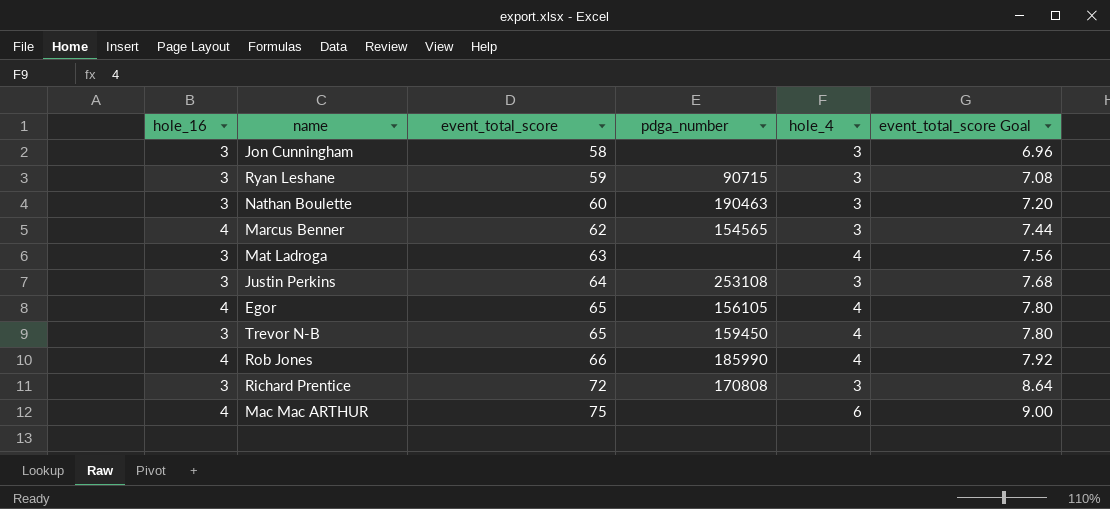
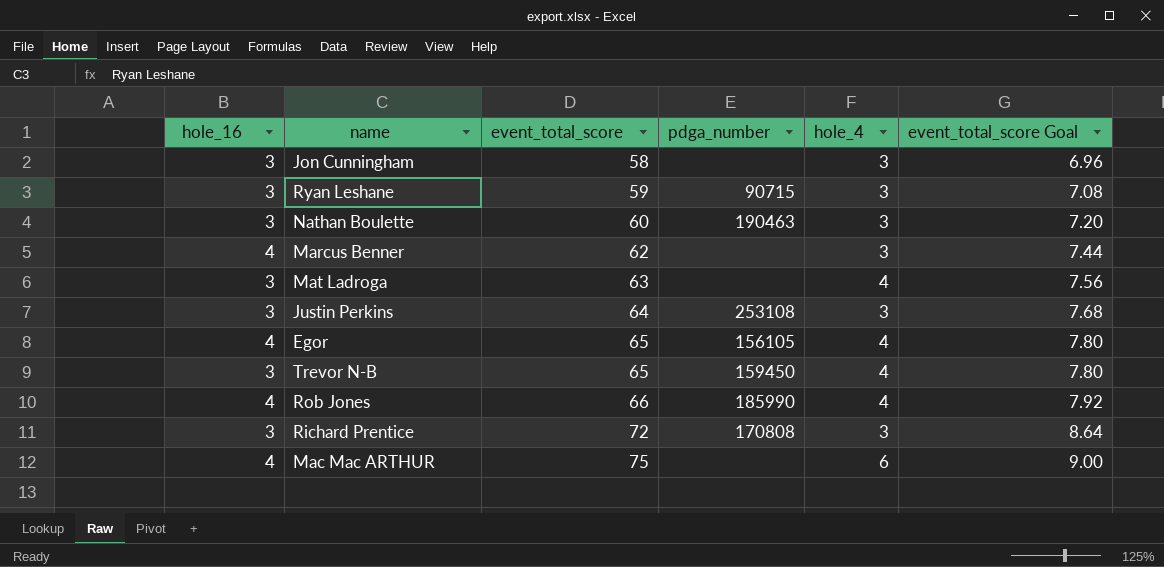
Marcus Benner | pdga_number: 154565 -> none

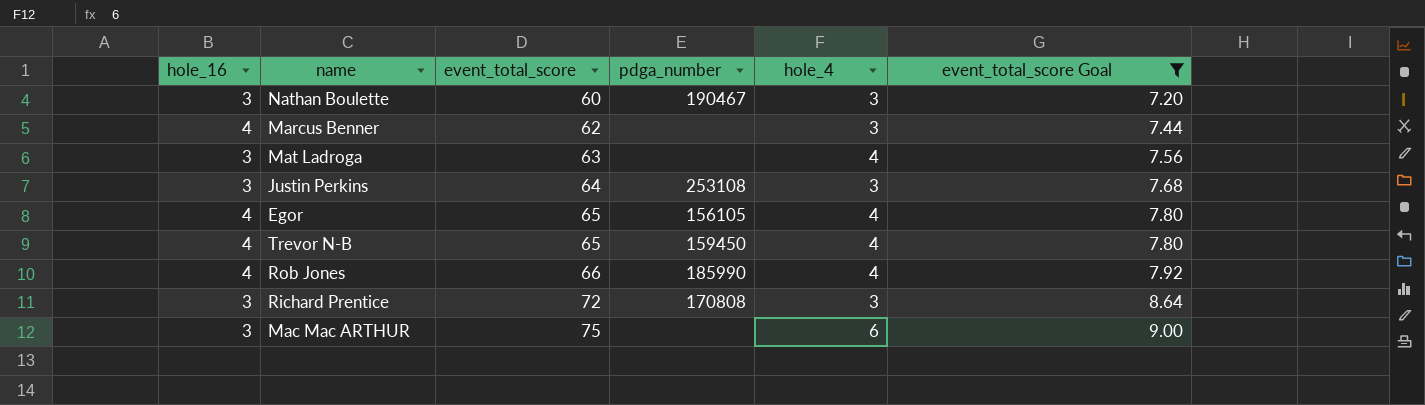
filter: none -> event_total_score Goal >= 7.20
Nathan Boulette | pdga_number: 190463 -> 190467
Trevor N-B | hole_16: 3 -> 4
Mac Mac ARTHUR | hole_16: 4 -> 3

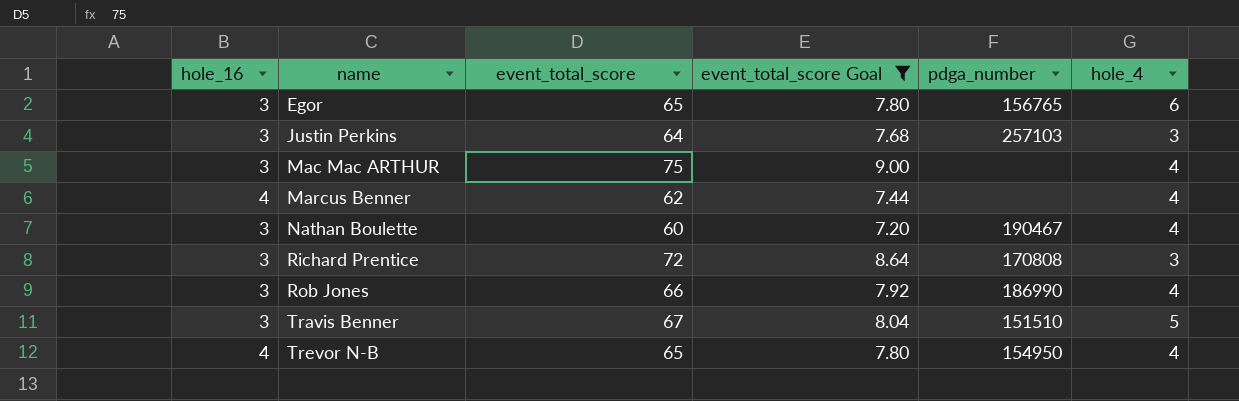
row order: event_total_score ascending -> name ascending
column event_total_score Goal | position: 6 -> 4
row Mat Ladroga: 3 | 63 | none | 4 | 7.56 -> none
Egor | hole_16: 4 -> 3
Egor | pdga_number: 156105 -> 156765
Egor | hole_4: 4 -> 6
Justin Perkins | pdga_number: 253108 -> 257103
Mac Mac ARTHUR | hole_4: 6 -> 4
Marcus Benner | hole_4: 3 -> 4
Nathan Boulette | hole_4: 3 -> 4
Rob Jones | hole_16: 4 -> 3
Rob Jones | pdga_number: 185990 -> 186990
row Travis Benner: none -> 3 | 67 | 8.04 | 151510 | 5
Trevor N-B | pdga_number: 159450 -> 154950

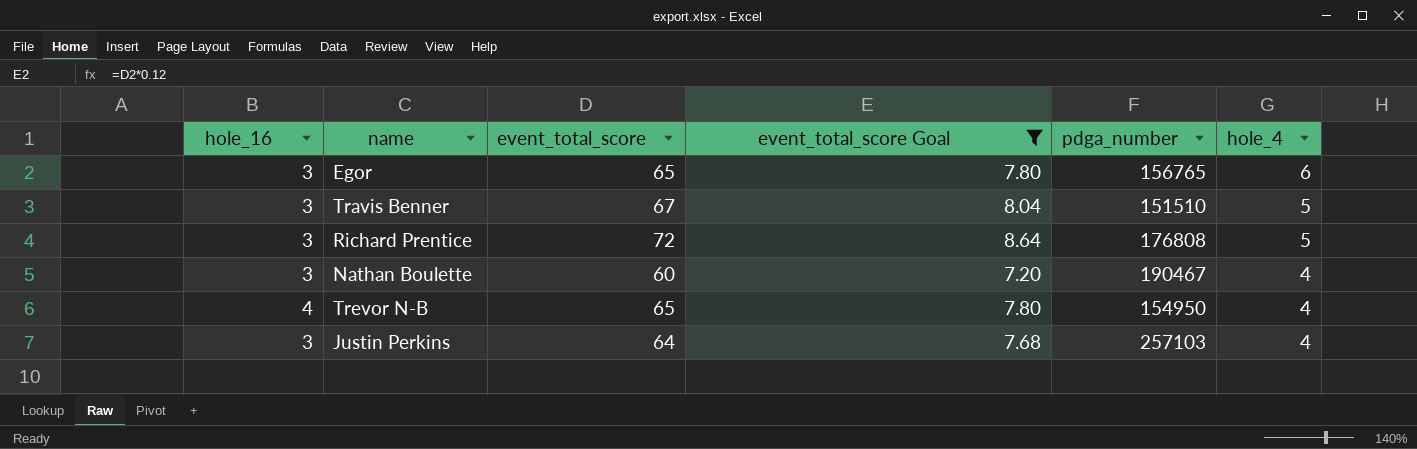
row order: name ascending -> hole_4 descending
row Mac Mac ARTHUR: 3 | 75 | 9.00 | none | 4 -> none
row Marcus Benner: 4 | 62 | 7.44 | none | 4 -> none
row Rob Jones: 3 | 66 | 7.92 | 186990 | 4 -> none
Richard Prentice | pdga_number: 170808 -> 176808
Richard Prentice | hole_4: 3 -> 5
Justin Perkins | hole_4: 3 -> 4

